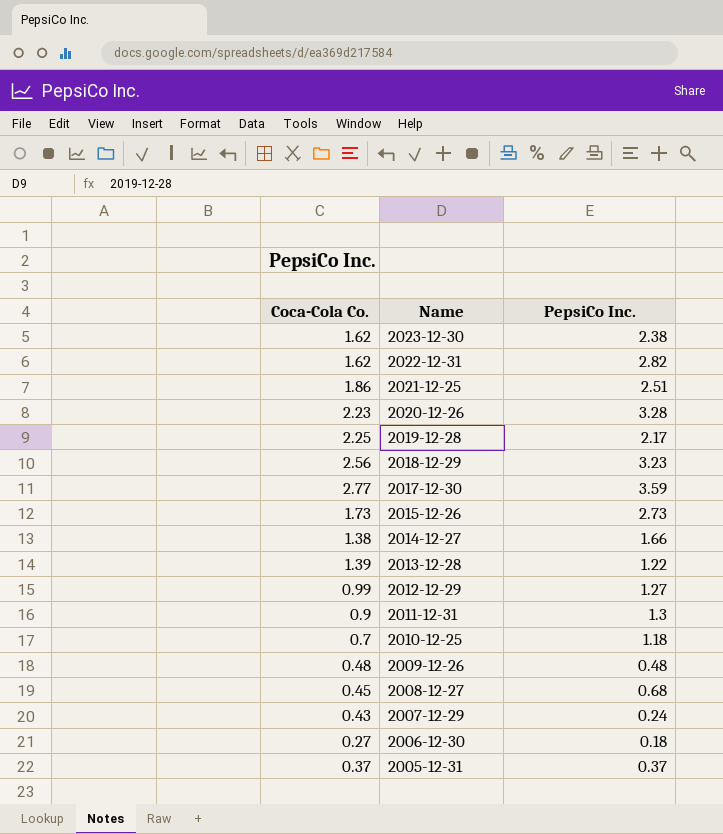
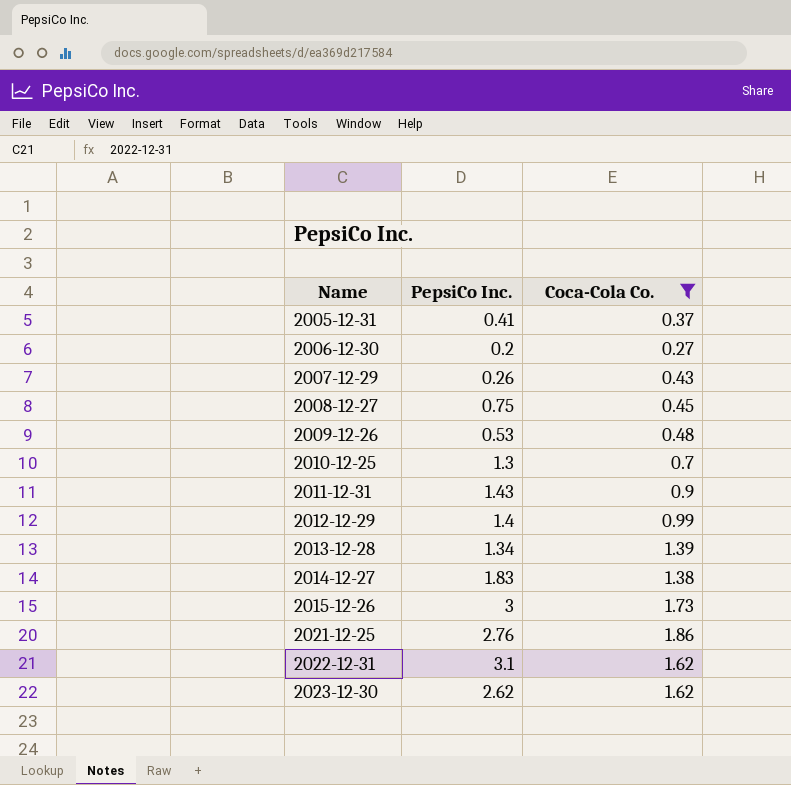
filter: none -> Coca-Cola Co. <= 1.86
row order: Name descending -> Name ascending
column Coca-Cola Co. | position: 1 -> 3
2005-12-31 | PepsiCo Inc.: 0.37 -> 0.41
2006-12-30 | PepsiCo Inc.: 0.18 -> 0.2
2007-12-29 | PepsiCo Inc.: 0.24 -> 0.26
2008-12-27 | PepsiCo Inc.: 0.68 -> 0.75
2009-12-26 | PepsiCo Inc.: 0.48 -> 0.53
2010-12-25 | PepsiCo Inc.: 1.18 -> 1.3
2011-12-31 | PepsiCo Inc.: 1.3 -> 1.43
2012-12-29 | PepsiCo Inc.: 1.27 -> 1.4
2013-12-28 | PepsiCo Inc.: 1.22 -> 1.34
2014-12-27 | PepsiCo Inc.: 1.66 -> 1.83
2015-12-26 | PepsiCo Inc.: 2.73 -> 3
2021-12-25 | PepsiCo Inc.: 2.51 -> 2.76
2022-12-31 | PepsiCo Inc.: 2.82 -> 3.1
2023-12-30 | PepsiCo Inc.: 2.38 -> 2.62

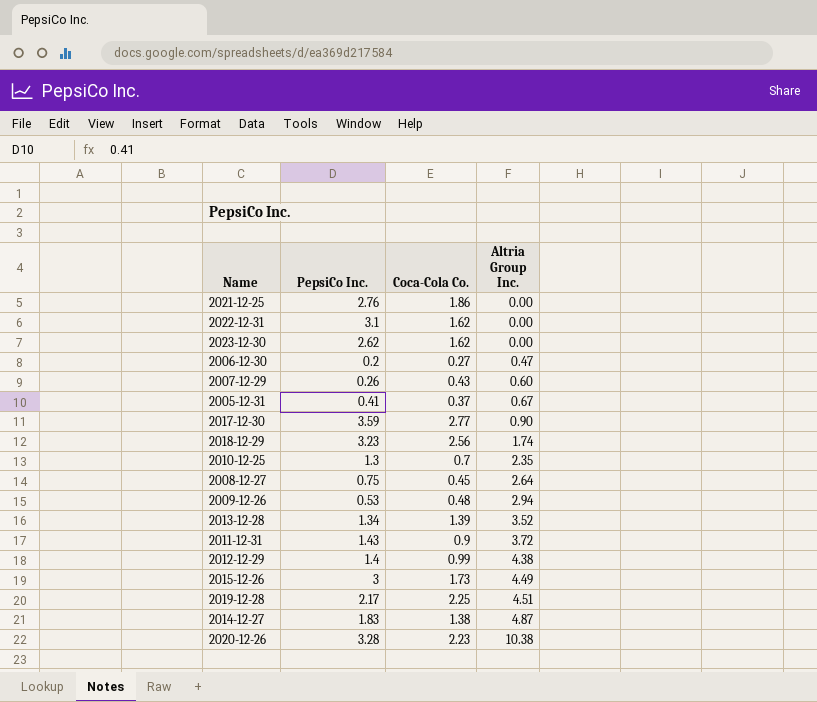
filter: Coca-Cola Co. <= 1.86 -> none
row order: Name ascending -> Altria Group Inc. ascending
column Altria Group Inc. | position: none -> 4

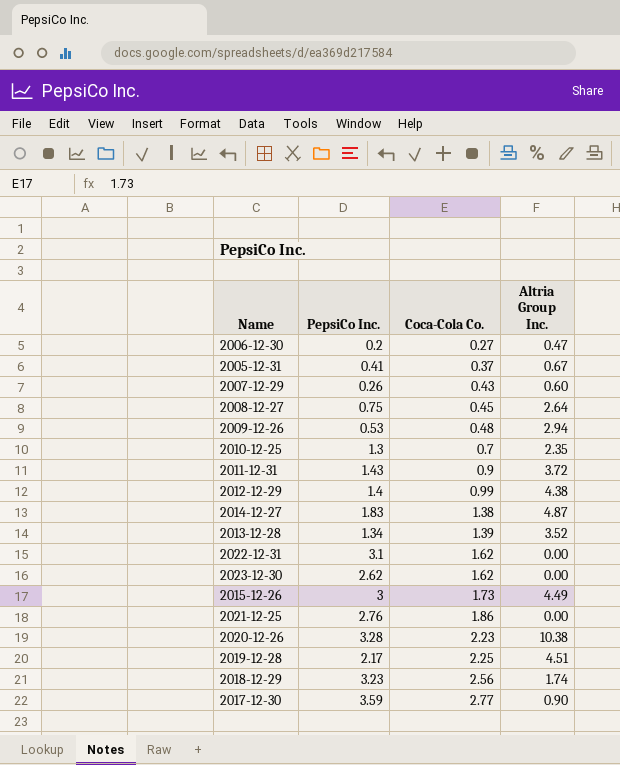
row order: Altria Group Inc. ascending -> Coca-Cola Co. ascending

